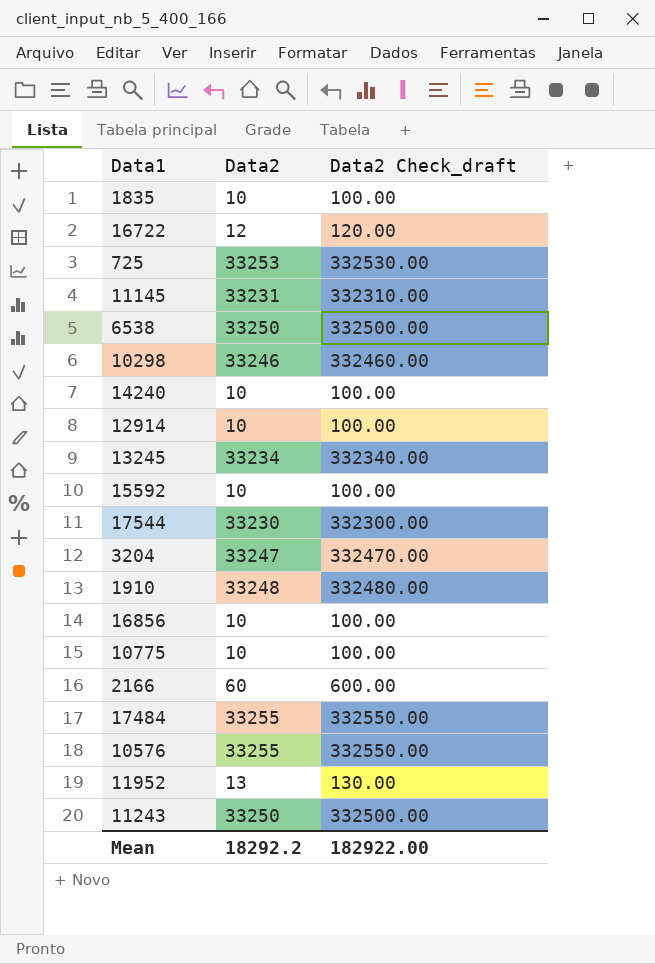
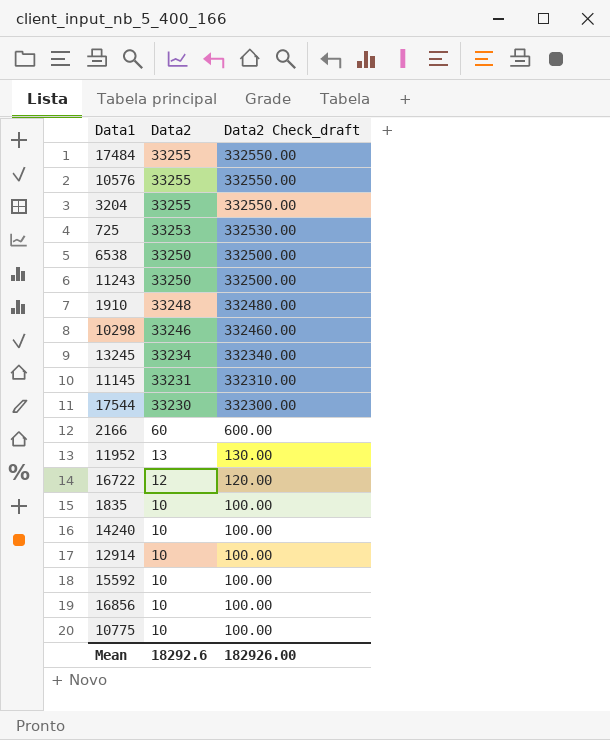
row order: none -> Data2 descending
3204 | Data2: 33247 -> 33255
3204 | Data2 Check_draft: 332470.00 -> 332550.00
Mean | Data2: 18292.2 -> 18292.6
Mean | Data2 Check_draft: 182922.00 -> 182926.00

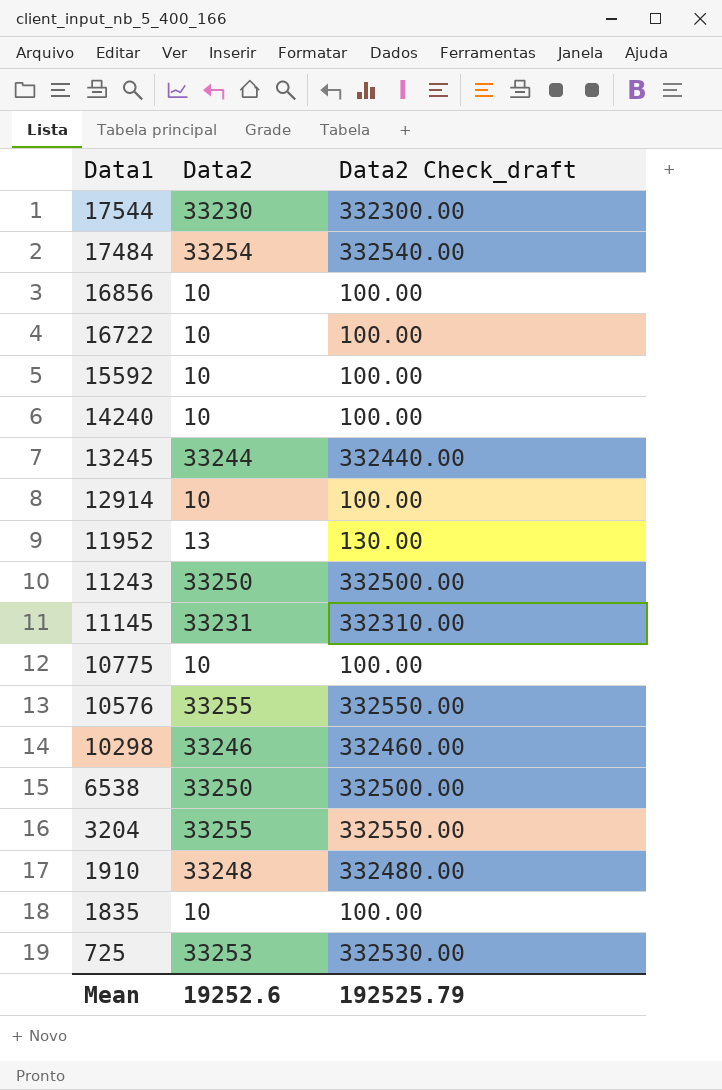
row order: Data2 descending -> Data1 descending
row 2166: 60 | 600.00 -> none
17484 | Data2: 33255 -> 33254
17484 | Data2 Check_draft: 332550.00 -> 332540.00
16722 | Data2: 12 -> 10
16722 | Data2 Check_draft: 120.00 -> 100.00
13245 | Data2: 33234 -> 33244
13245 | Data2 Check_draft: 332340.00 -> 332440.00
Mean | Data2: 18292.6 -> 19252.6
Mean | Data2 Check_draft: 182926.00 -> 192525.79

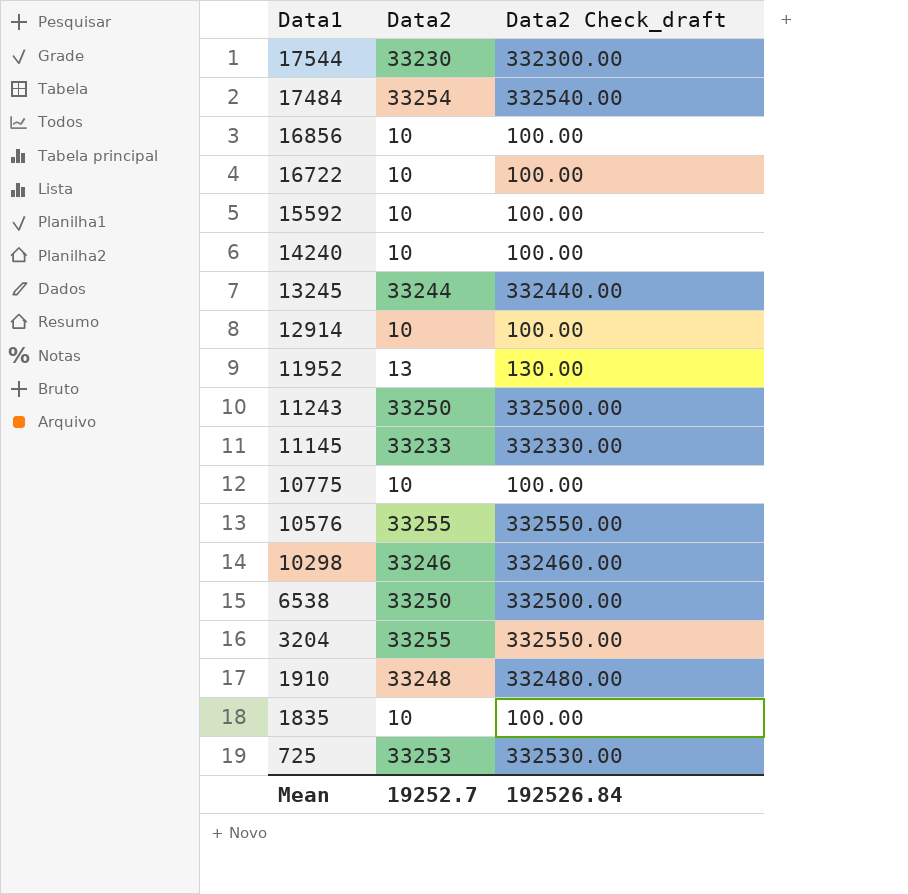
11145 | Data2: 33231 -> 33233
11145 | Data2 Check_draft: 332310.00 -> 332330.00
Mean | Data2: 19252.6 -> 19252.7
Mean | Data2 Check_draft: 192525.79 -> 192526.84

